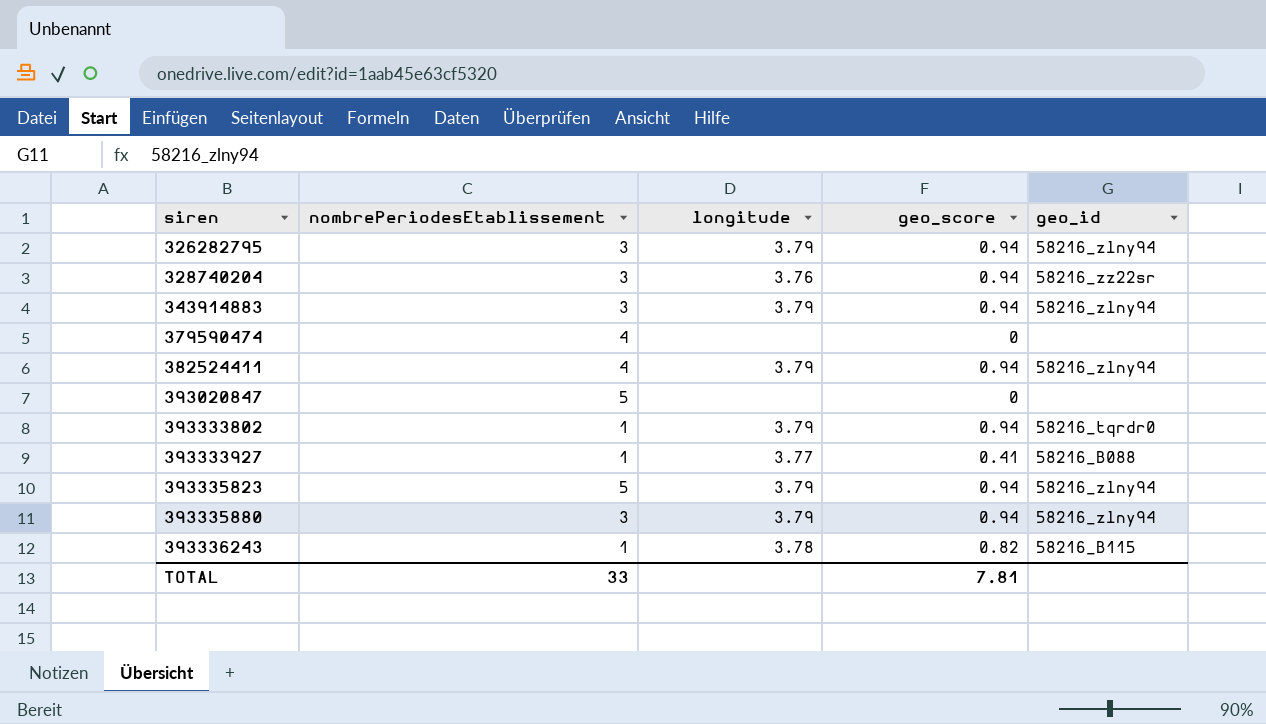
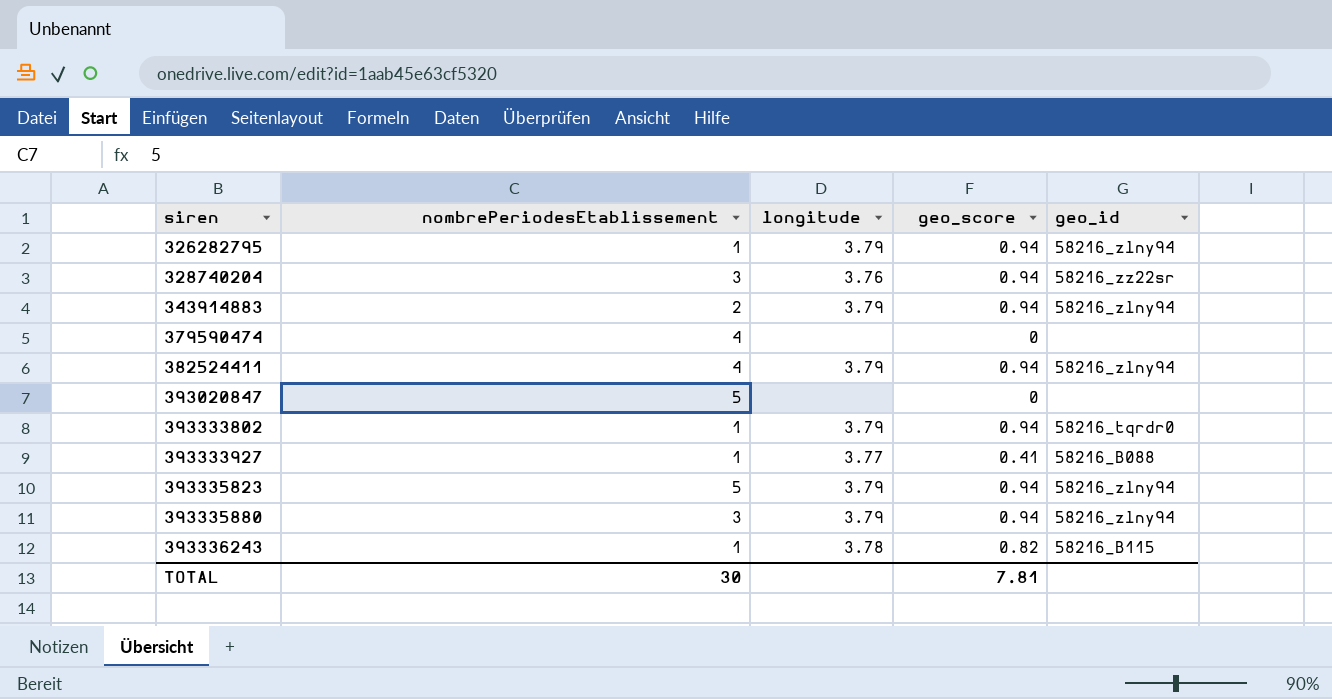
326282795 | nombrePeriodesEtablissement: 3 -> 1
343914883 | nombrePeriodesEtablissement: 3 -> 2
TOTAL | nombrePeriodesEtablissement: 33 -> 30

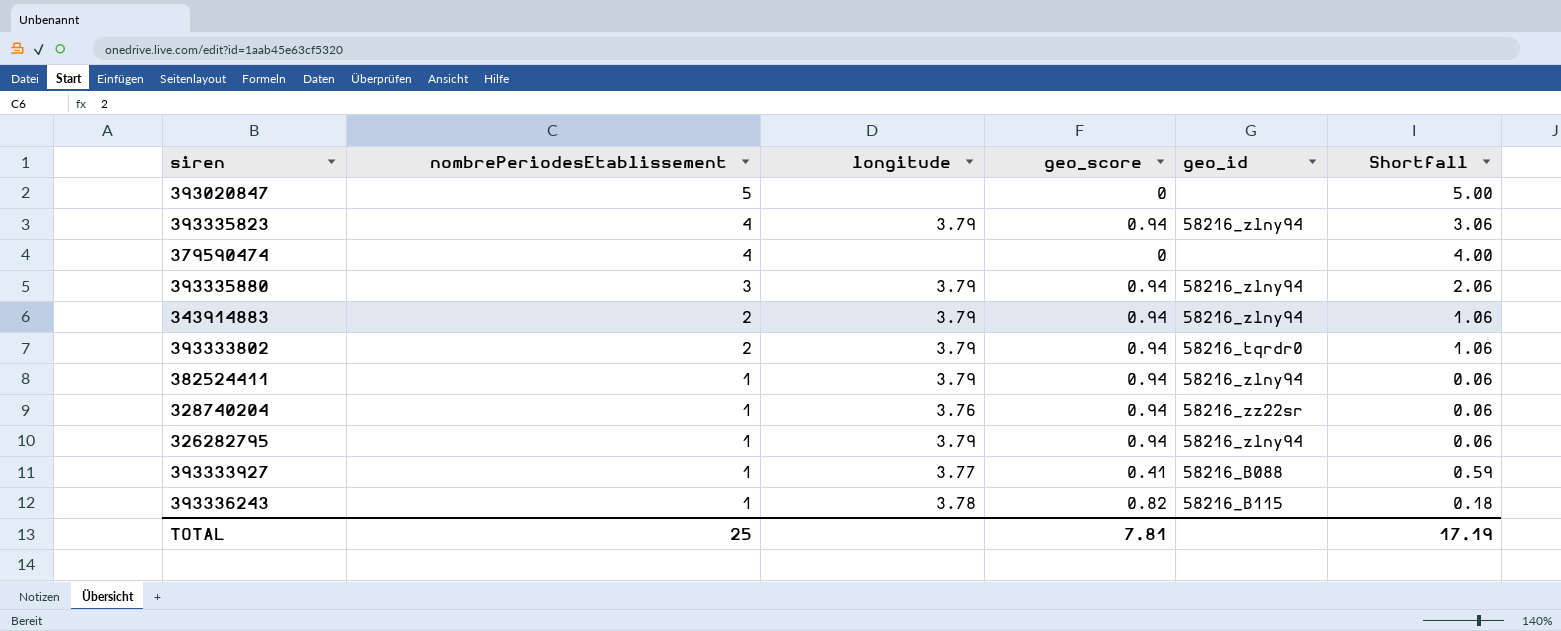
row order: siren ascending -> nombrePeriodesEtablissement descending
column Shortfall | formula: none -> [nombrePeriodesEtablissement] - [geo_score]
393335823 | nombrePeriodesEtablissement: 5 -> 4
393333802 | nombrePeriodesEtablissement: 1 -> 2
382524411 | nombrePeriodesEtablissement: 4 -> 1
328740204 | nombrePeriodesEtablissement: 3 -> 1
TOTAL | nombrePeriodesEtablissement: 30 -> 25

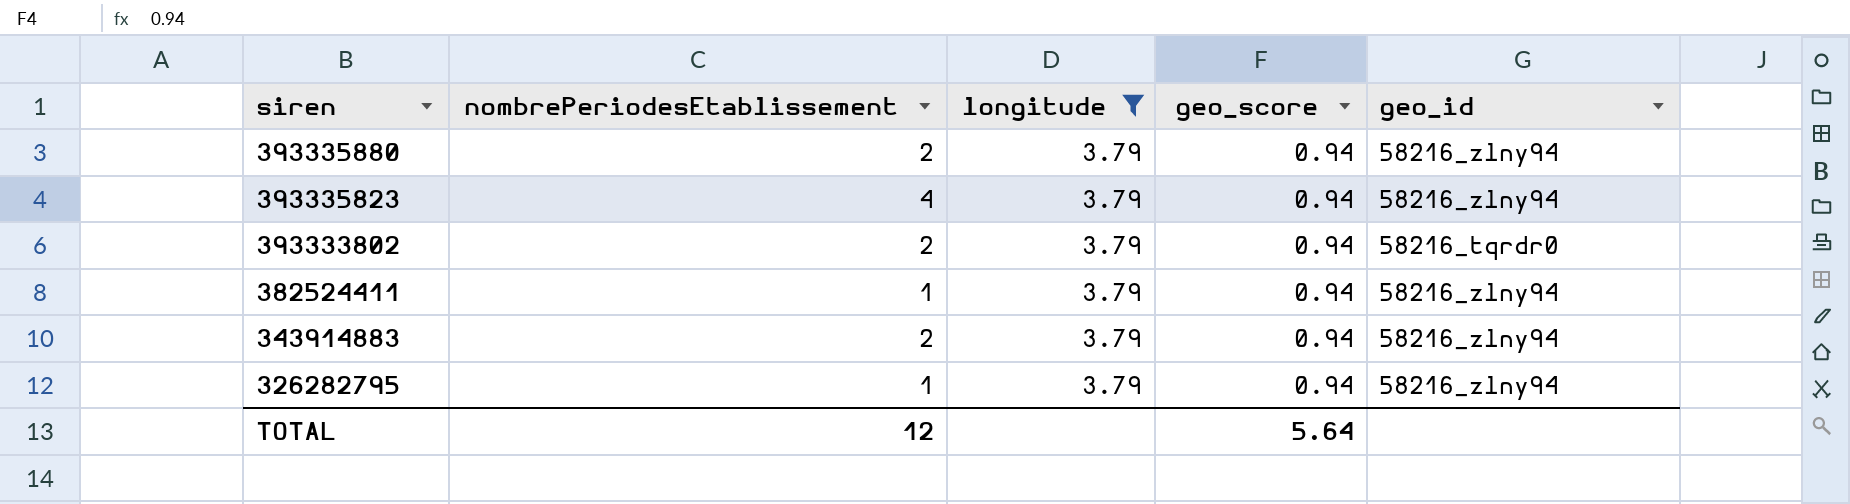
filter: none -> longitude = 3.79
row order: nombrePeriodesEtablissement descending -> siren descending
column Shortfall | formula: [nombrePeriodesEtablissement] - [geo_score] -> none
393335880 | nombrePeriodesEtablissement: 3 -> 2
TOTAL | nombrePeriodesEtablissement: 25 -> 12
TOTAL | geo_score: 7.81 -> 5.64

